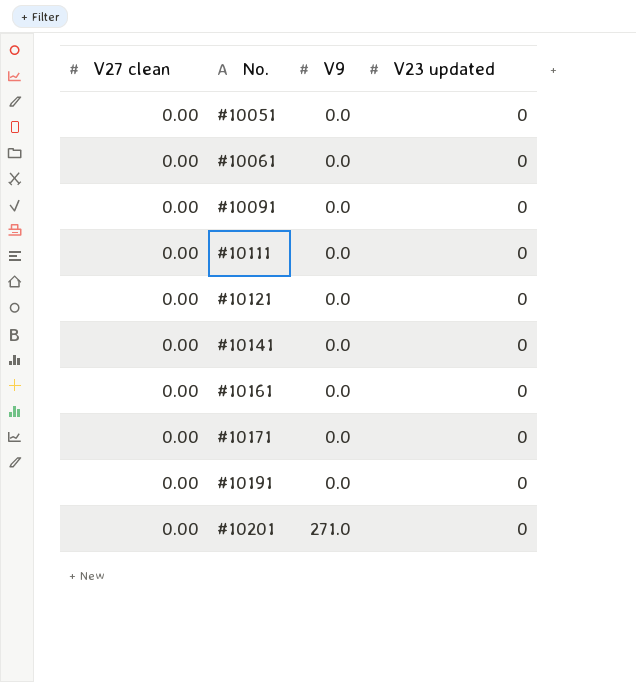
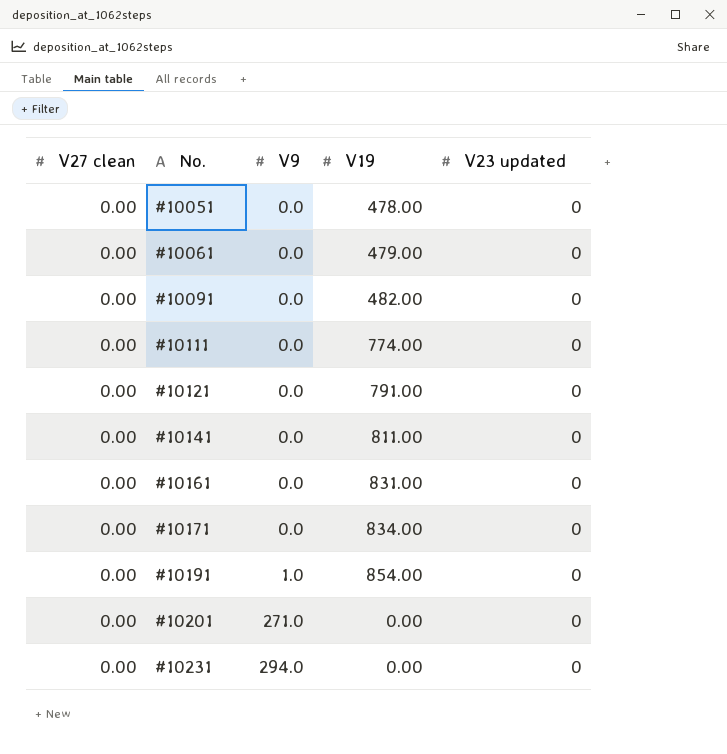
column V19 | position: none -> 4
#10191 | V9: 0.0 -> 1.0
row #10231: none -> 0.00 | 294.0 | 0.00 | 0

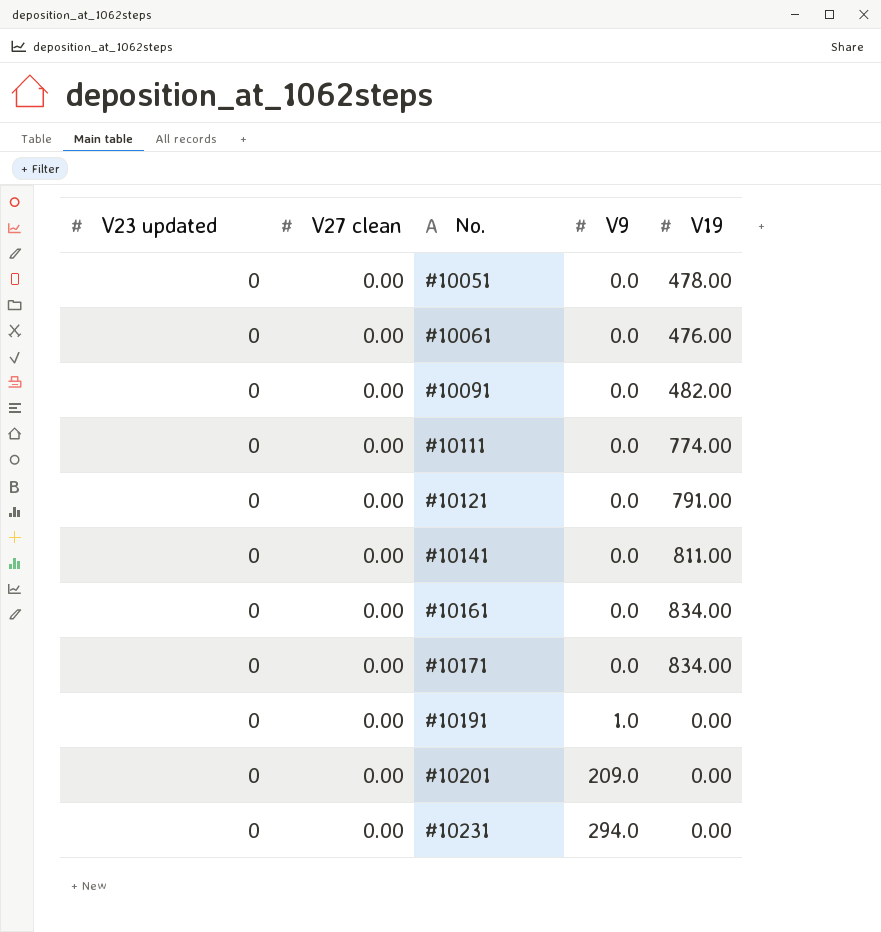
column V23 updated | position: 5 -> 1
#10061 | V19: 479.00 -> 476.00
#10161 | V19: 831.00 -> 834.00
#10191 | V19: 854.00 -> 0.00
#10201 | V9: 271.0 -> 209.0

